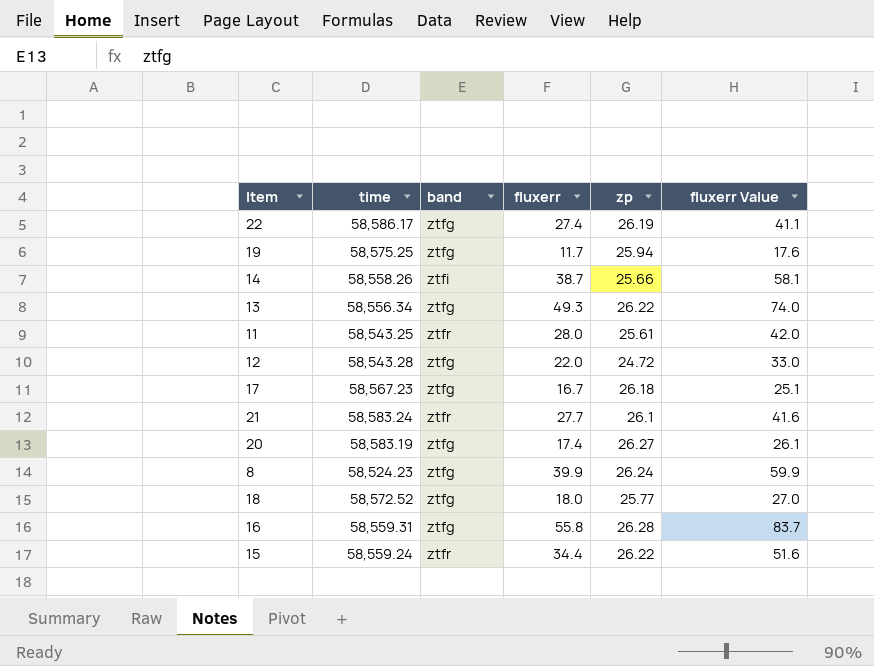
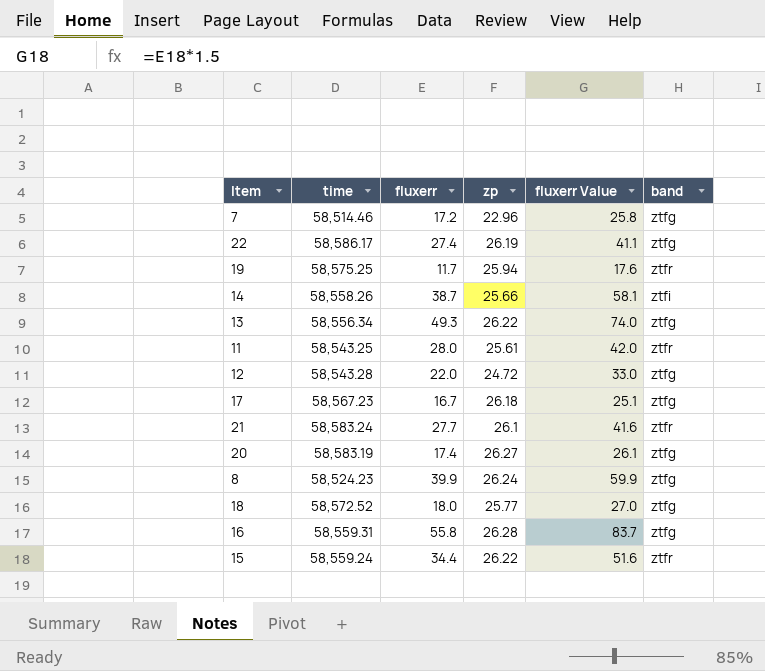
column band | position: 3 -> 6
row 7: none -> 58,514.46 | 17.2 | 22.96 | 25.8 | ztfg
19 | band: ztfg -> ztfr

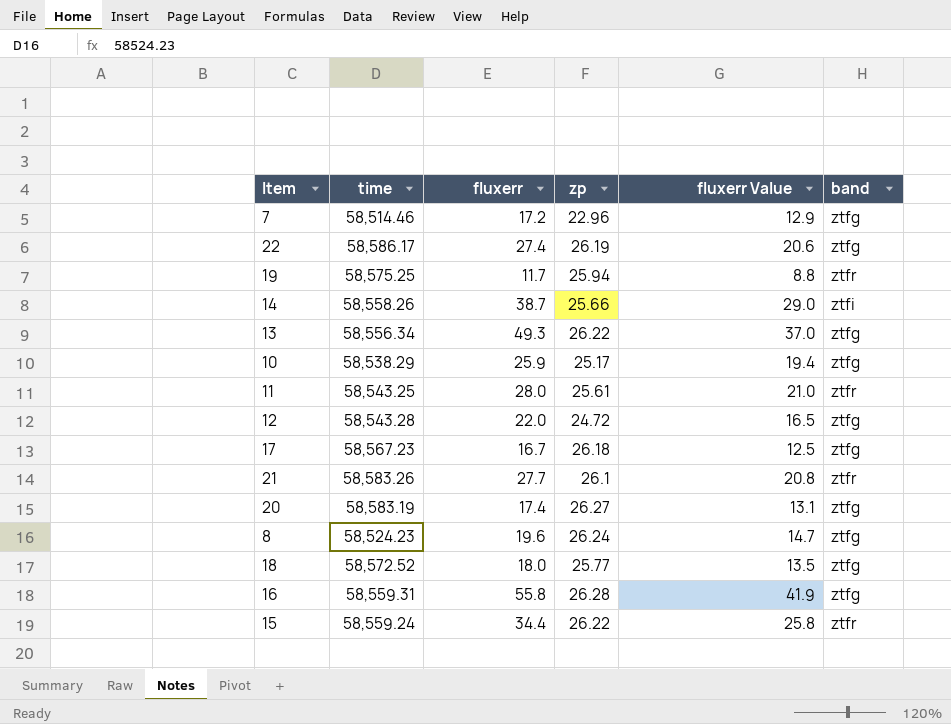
column fluxerr Value | formula: [fluxerr] * 1.5 -> [fluxerr] * 0.75
row 10: none -> 58,538.29 | 25.9 | 25.17 | 19.4 | ztfg
21 | time: 58,583.24 -> 58,583.26
8 | fluxerr: 39.9 -> 19.6

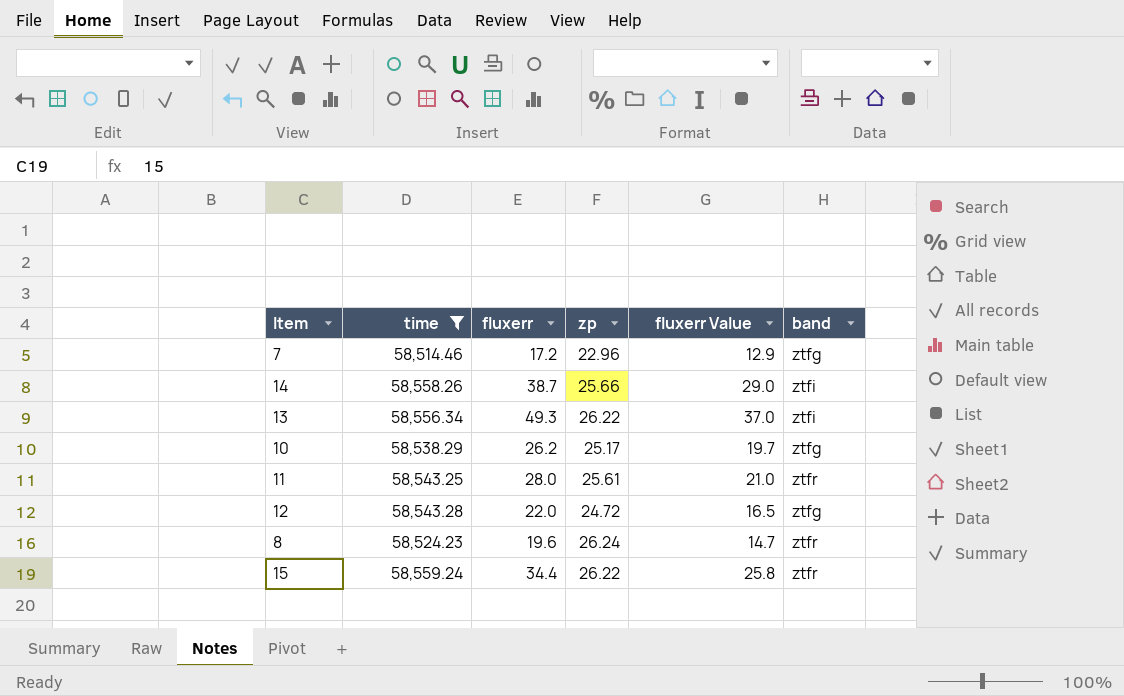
filter: none -> time <= 58,559.24
13 | band: ztfg -> ztfi
10 | fluxerr: 25.9 -> 26.2
10 | fluxerr Value: 19.4 -> 19.7
8 | band: ztfg -> ztfr

